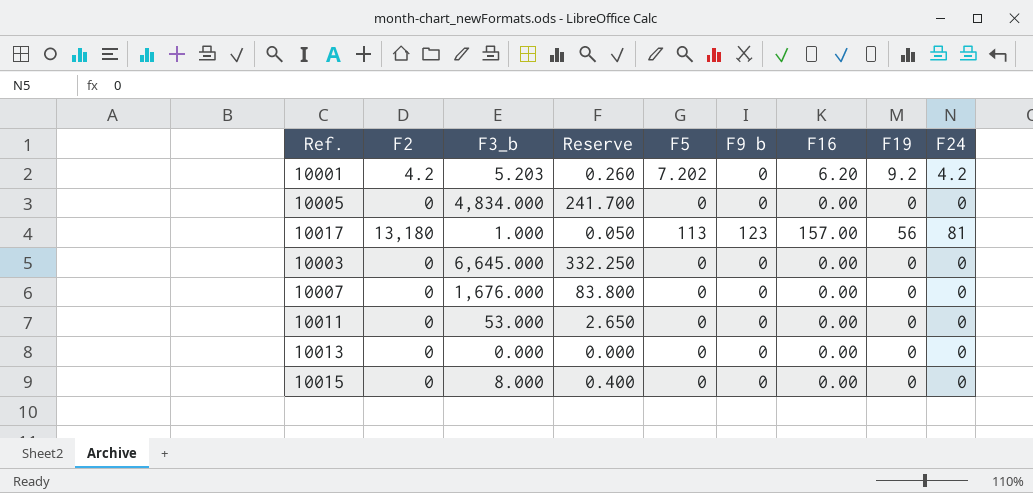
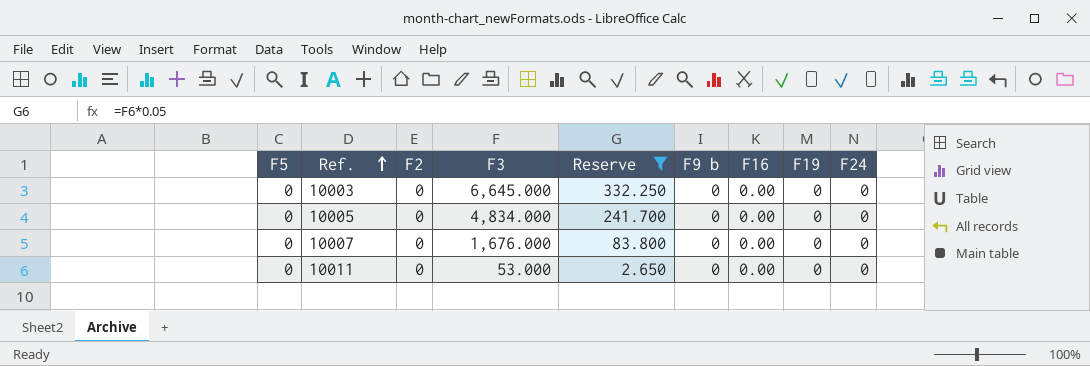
filter: none -> Reserve >= 2.650
row order: none -> Ref. ascending
column F5 | position: 5 -> 1
column name: F3_b -> F3

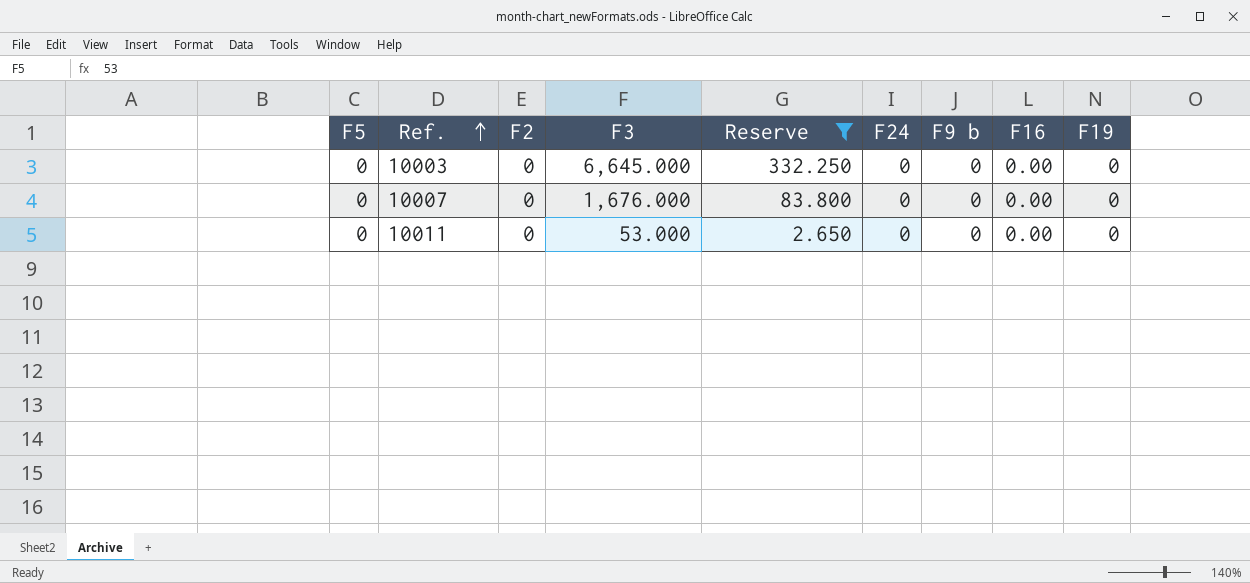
column F24 | position: 9 -> 6
row 10005: 0 | 0 | 4,834.000 | 241.700 | 0 | 0.00 | 0 | 0 -> none

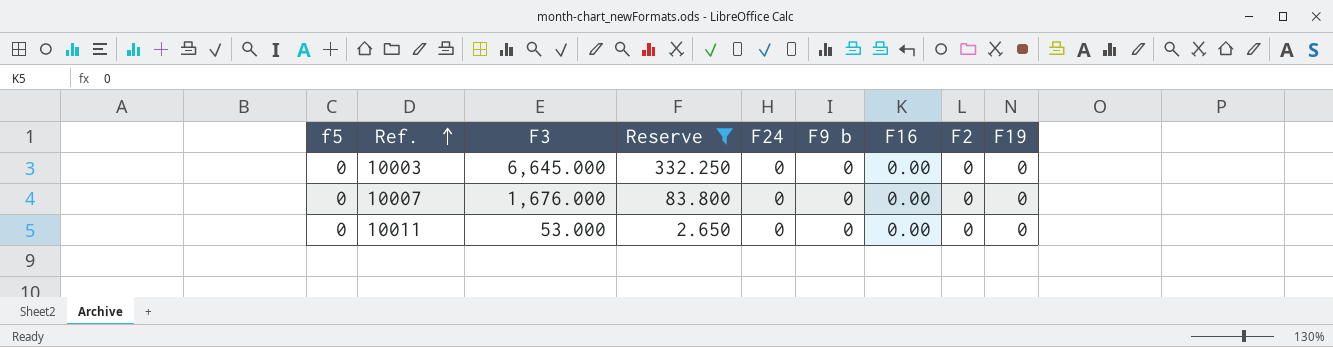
column name: F5 -> f5
column F2 | position: 3 -> 8

